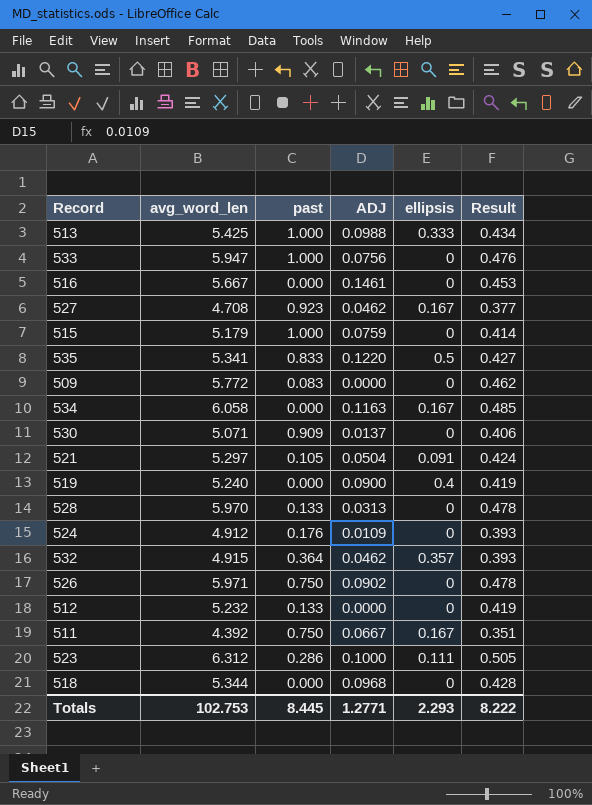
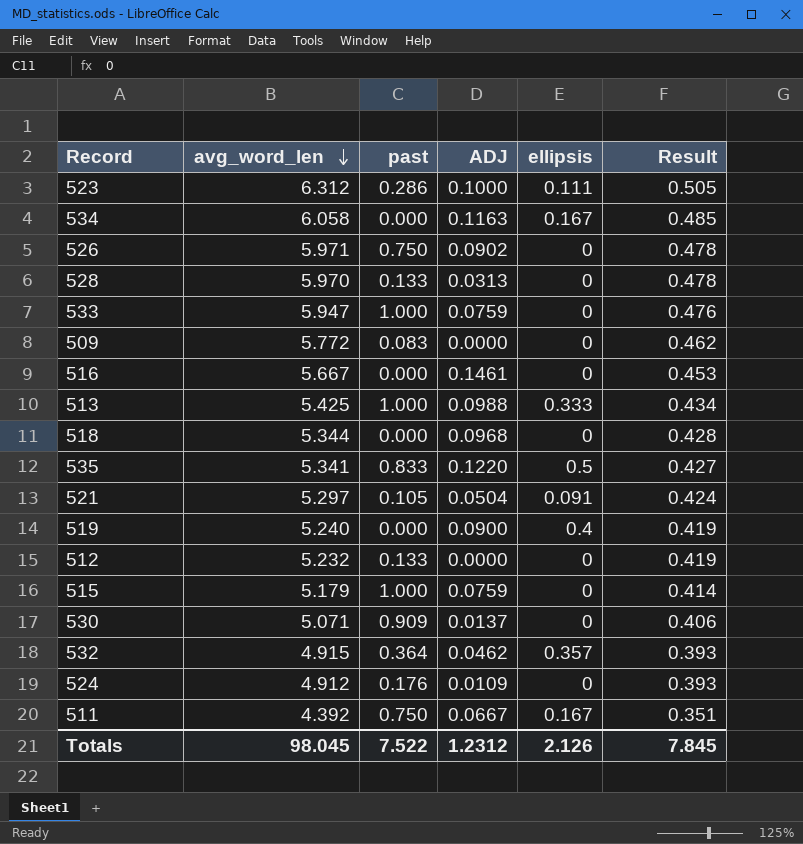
row order: none -> avg_word_len descending
row 527: 4.708 | 0.923 | 0.0462 | 0.167 | 0.377 -> none
533 | ADJ: 0.0756 -> 0.0759
Totals | avg_word_len: 102.753 -> 98.045
Totals | past: 8.445 -> 7.522
Totals | ADJ: 1.2771 -> 1.2312
Totals | ellipsis: 2.293 -> 2.126
Totals | Result: 8.222 -> 7.845

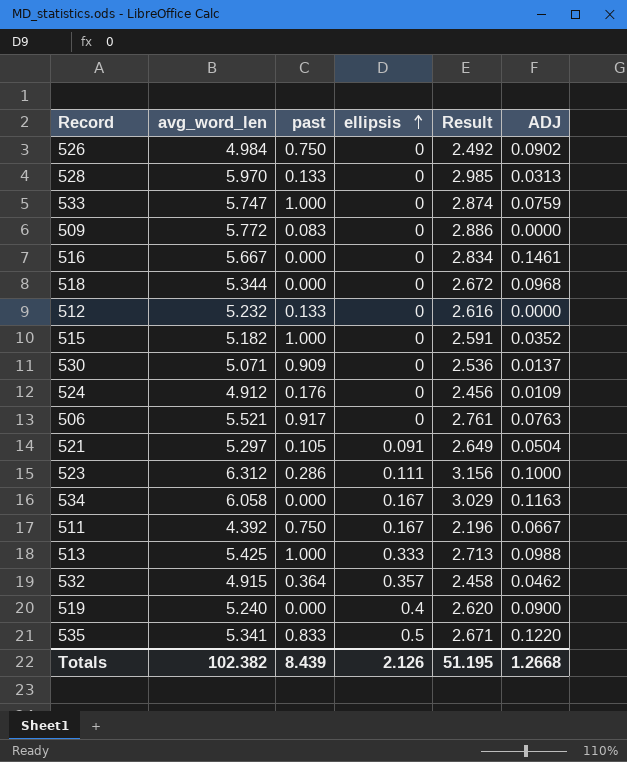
row order: avg_word_len descending -> ellipsis ascending
column Result | formula: [avg_word_len] * 0.08 -> [avg_word_len] * 0.5
column ADJ | position: 4 -> 6
526 | avg_word_len: 5.971 -> 4.984
533 | avg_word_len: 5.947 -> 5.747
515 | avg_word_len: 5.179 -> 5.182
515 | ADJ: 0.0759 -> 0.0352
row 506: none -> 5.521 | 0.917 | 0 | 2.761 | 0.0763
Totals | avg_word_len: 98.045 -> 102.382
Totals | past: 7.522 -> 8.439
Totals | Result: 7.845 -> 51.195
Totals | ADJ: 1.2312 -> 1.2668

